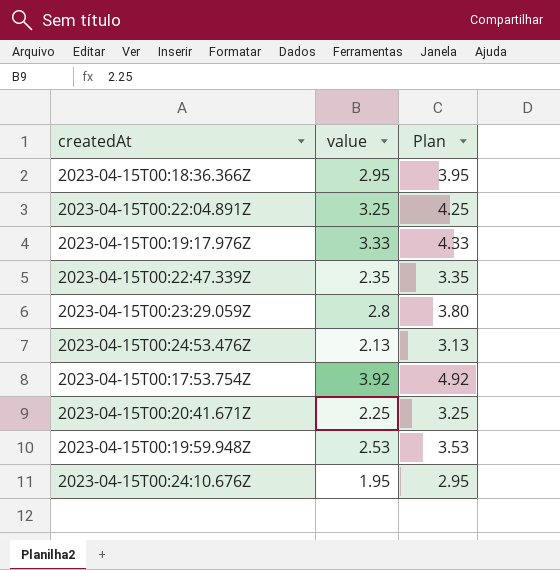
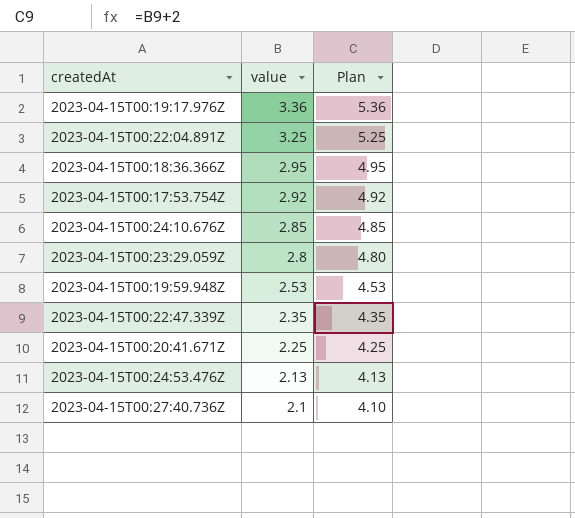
row order: none -> value descending
column Plan | formula: [value] + 1 -> [value] + 2
2023-04-15T00:19:17.976Z | value: 3.33 -> 3.36
2023-04-15T00:17:53.754Z | value: 3.92 -> 2.92
2023-04-15T00:24:10.676Z | value: 1.95 -> 2.85
row 2023-04-15T00:27:40.736Z: none -> 2.1 | 4.10

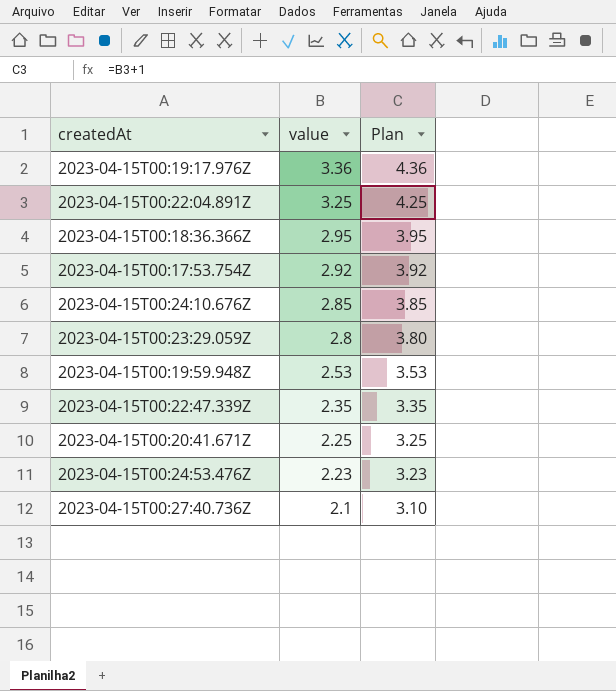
column Plan | formula: [value] + 2 -> [value] + 1
2023-04-15T00:24:53.476Z | value: 2.13 -> 2.23

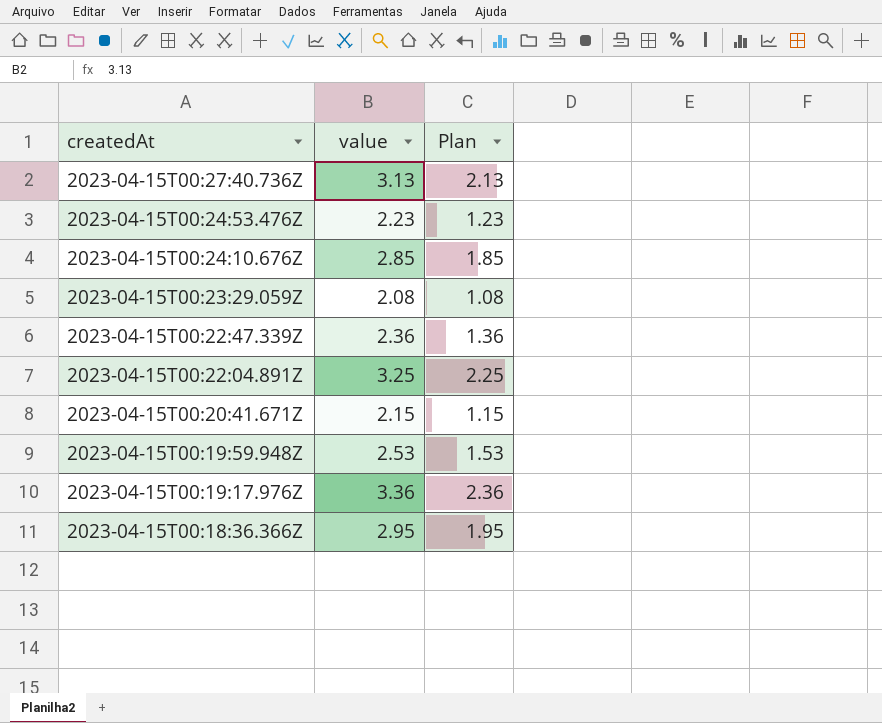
row order: value descending -> createdAt descending
column Plan | formula: [value] + 1 -> [value] - 1
row 2023-04-15T00:17:53.754Z: 2.92 | 3.92 -> none
2023-04-15T00:27:40.736Z | value: 2.1 -> 3.13
2023-04-15T00:23:29.059Z | value: 2.8 -> 2.08
2023-04-15T00:22:47.339Z | value: 2.35 -> 2.36
2023-04-15T00:20:41.671Z | value: 2.25 -> 2.15

